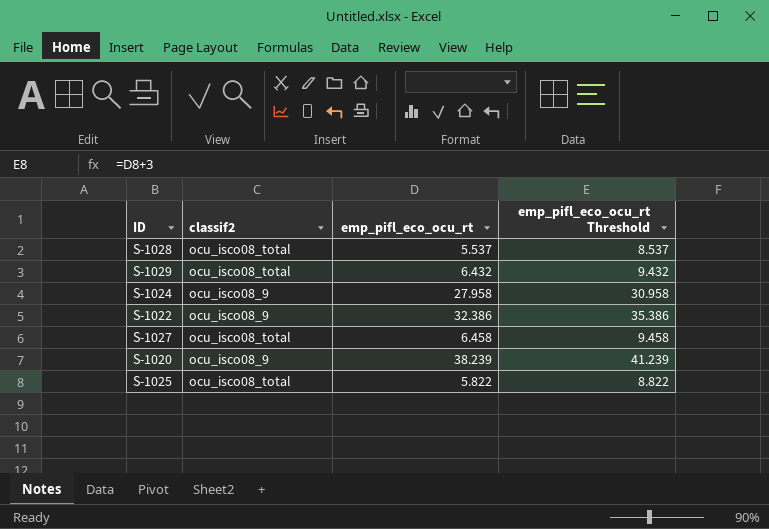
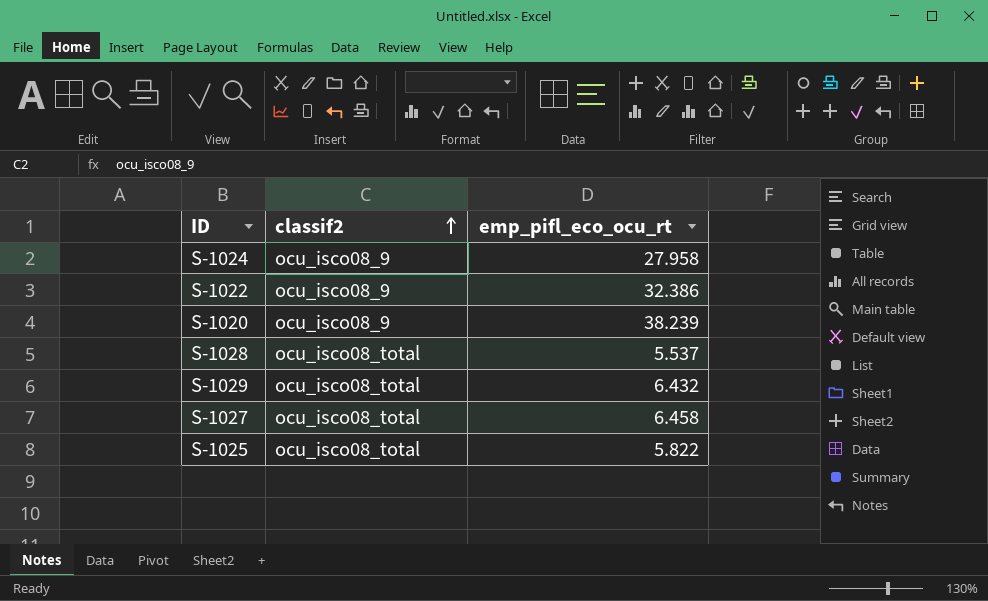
row order: none -> classif2 ascending
column emp_pifl_eco_ocu_rt Threshold | formula: [emp_pifl_eco_ocu_rt] + 3 -> none

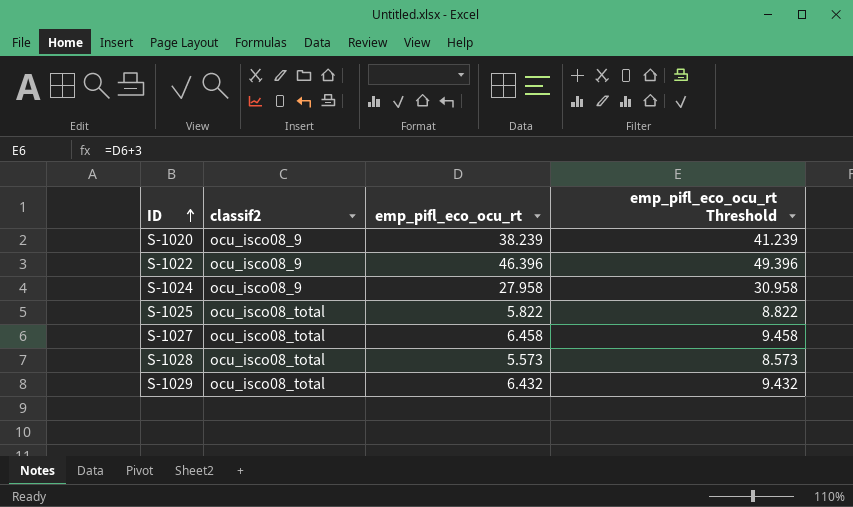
row order: classif2 ascending -> ID ascending
column emp_pifl_eco_ocu_rt Threshold | formula: none -> [emp_pifl_eco_ocu_rt] + 3
S-1022 | emp_pifl_eco_ocu_rt: 32.386 -> 46.396
S-1028 | emp_pifl_eco_ocu_rt: 5.537 -> 5.573

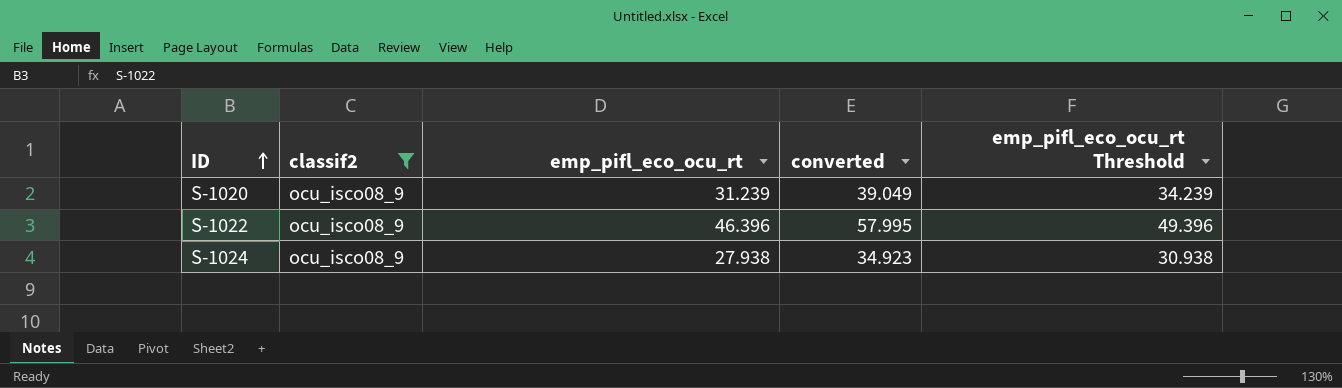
filter: none -> classif2 = ocu_isco08_9
column converted | formula: none -> [emp_pifl_eco_ocu_rt] * 1.25
S-1020 | emp_pifl_eco_ocu_rt: 38.239 -> 31.239
S-1020 | emp_pifl_eco_ocu_rt Threshold: 41.239 -> 34.239
S-1024 | emp_pifl_eco_ocu_rt: 27.958 -> 27.938
S-1024 | emp_pifl_eco_ocu_rt Threshold: 30.958 -> 30.938

